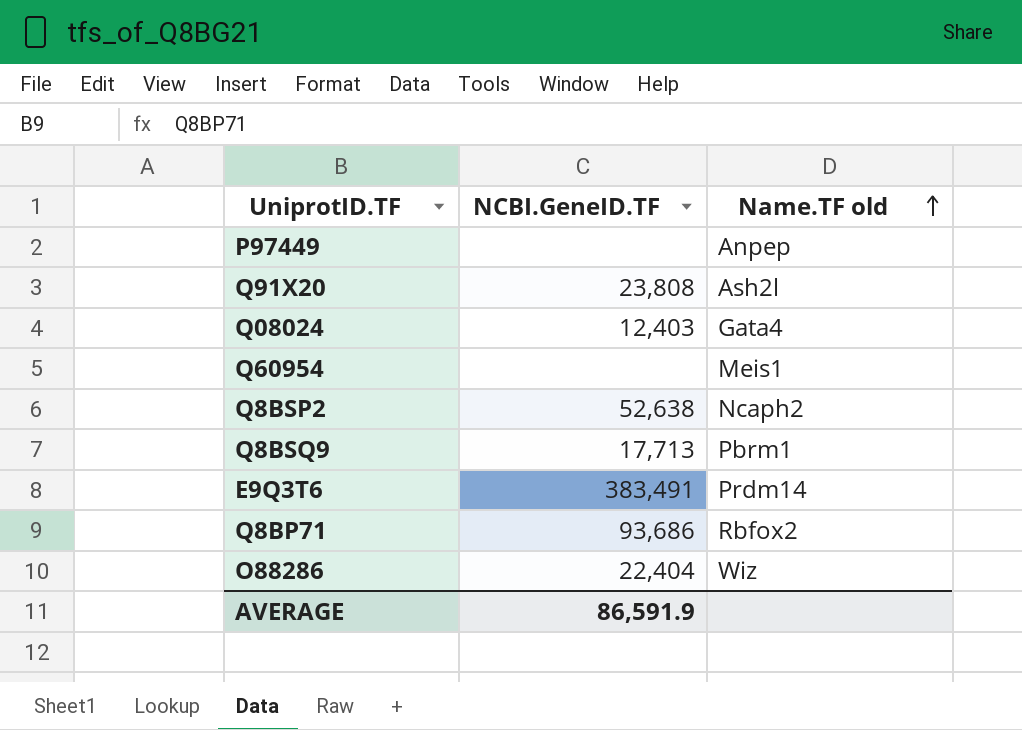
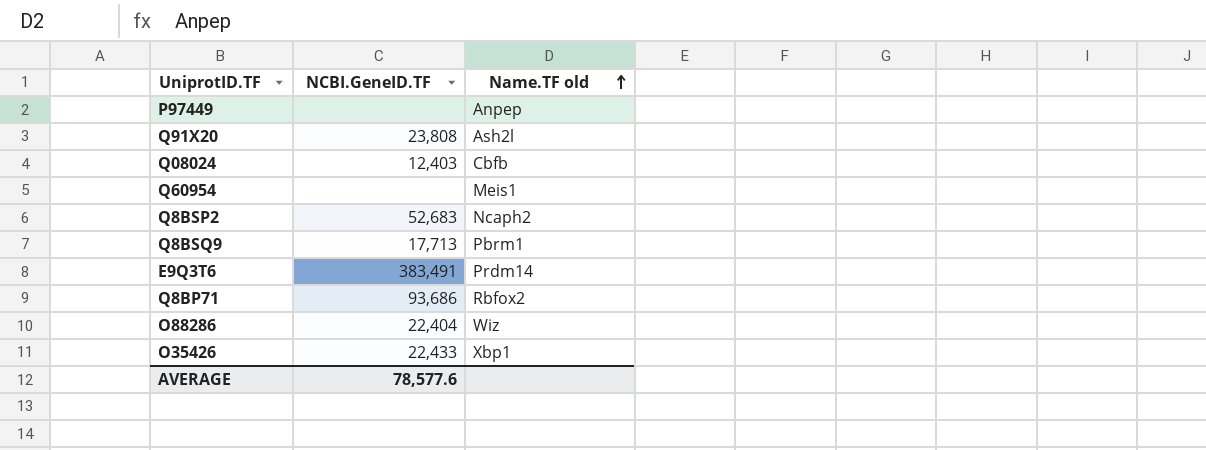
Q08024 | Name.TF old: Gata4 -> Cbfb
Q8BSP2 | NCBI.GeneID.TF: 52,638 -> 52,683
row O35426: none -> 22,433 | Xbp1
AVERAGE | NCBI.GeneID.TF: 86,591.9 -> 78,577.6

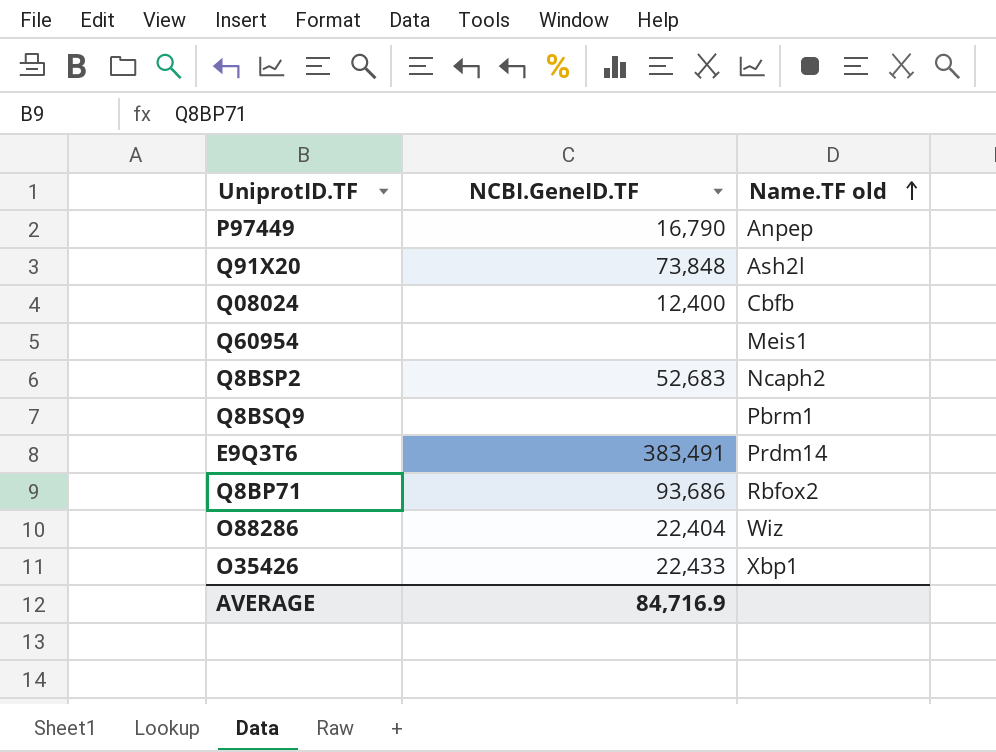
P97449 | NCBI.GeneID.TF: none -> 16,790
Q91X20 | NCBI.GeneID.TF: 23,808 -> 73,848
Q08024 | NCBI.GeneID.TF: 12,403 -> 12,400
Q8BSQ9 | NCBI.GeneID.TF: 17,713 -> none
AVERAGE | NCBI.GeneID.TF: 78,577.6 -> 84,716.9

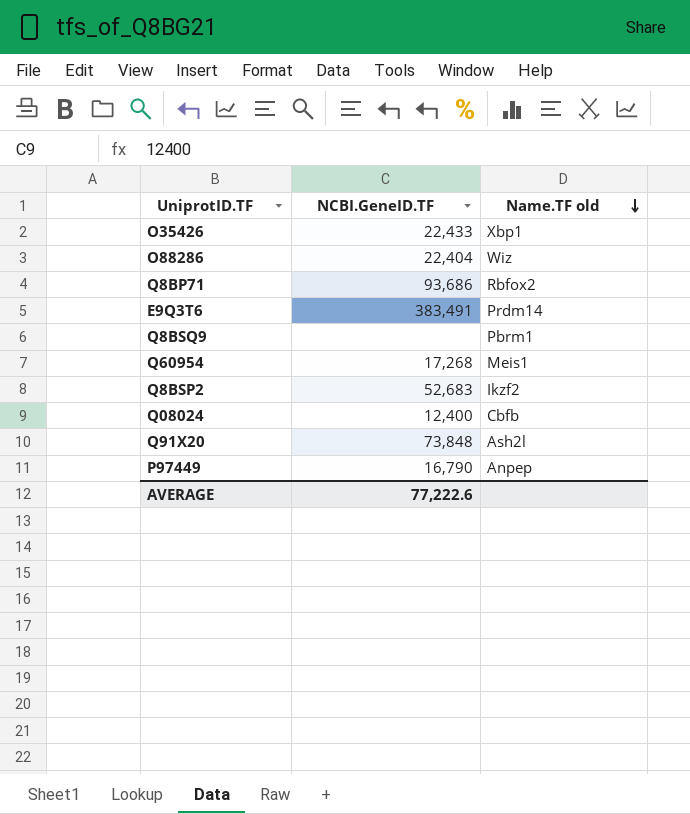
row order: Name.TF old ascending -> Name.TF old descending
Q60954 | NCBI.GeneID.TF: none -> 17,268
Q8BSP2 | Name.TF old: Ncaph2 -> Ikzf2
AVERAGE | NCBI.GeneID.TF: 84,716.9 -> 77,222.6

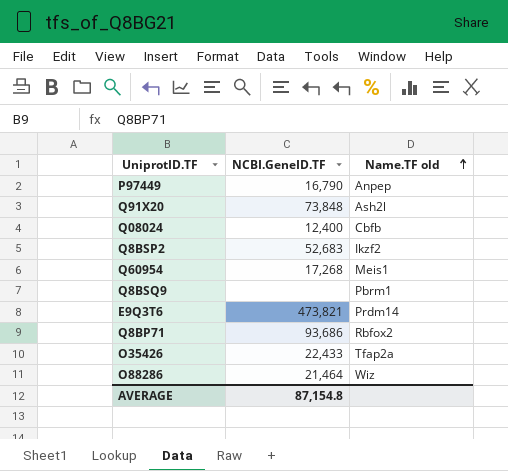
row order: Name.TF old descending -> Name.TF old ascending
E9Q3T6 | NCBI.GeneID.TF: 383,491 -> 473,821
O35426 | Name.TF old: Xbp1 -> Tfap2a
O88286 | NCBI.GeneID.TF: 22,404 -> 21,464
AVERAGE | NCBI.GeneID.TF: 77,222.6 -> 87,154.8

